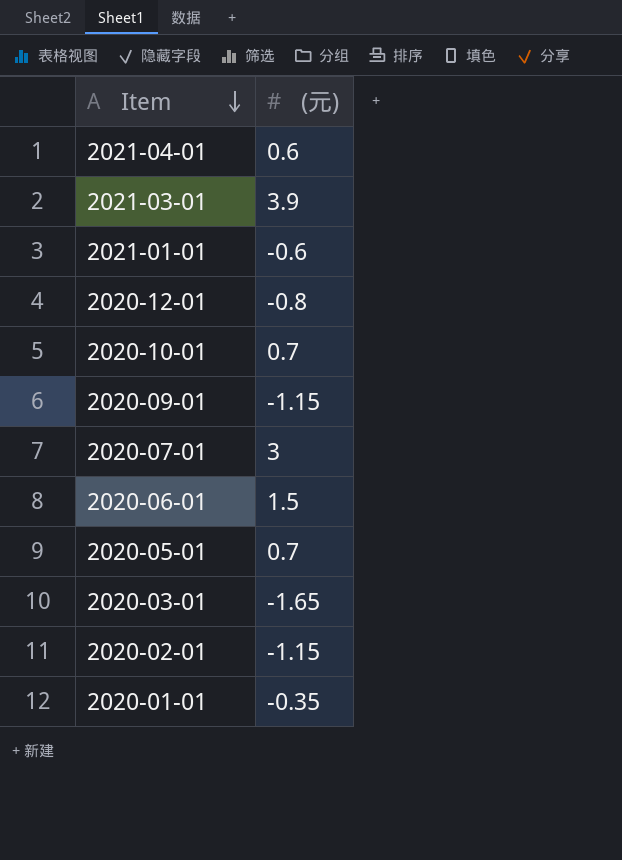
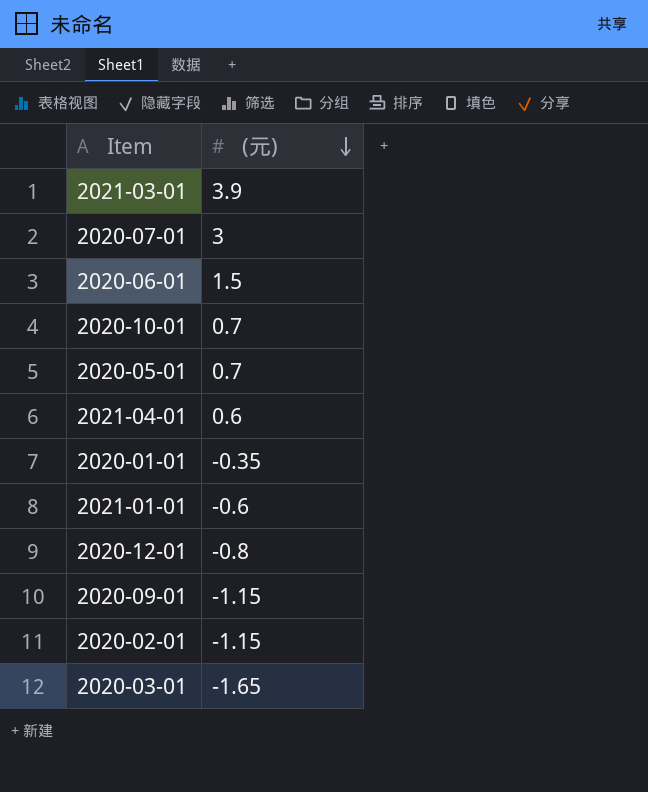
row order: Item descending -> (元) descending

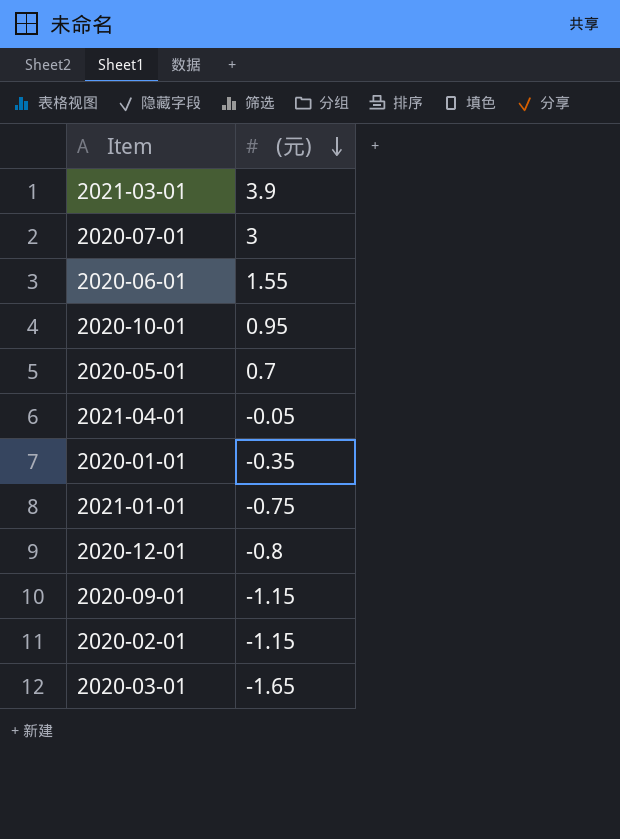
2020-06-01 | (元): 1.5 -> 1.55
2020-10-01 | (元): 0.7 -> 0.95
2021-04-01 | (元): 0.6 -> -0.05
2021-01-01 | (元): -0.6 -> -0.75

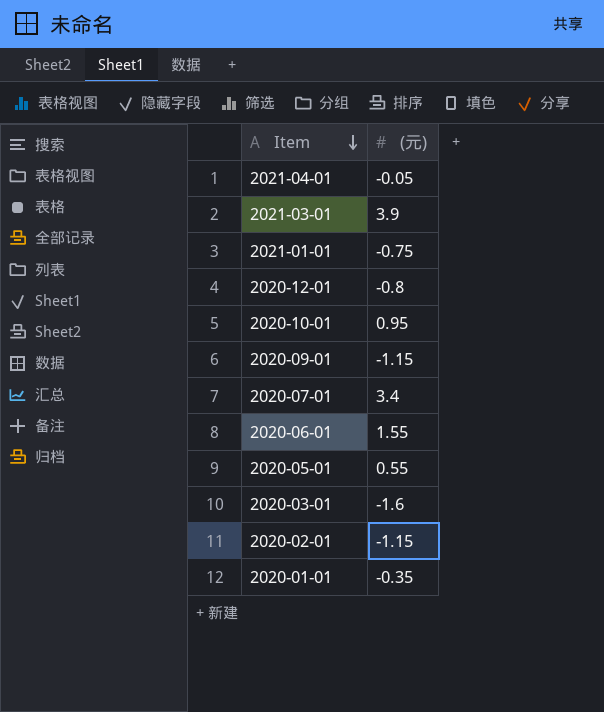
row order: (元) descending -> Item descending
2020-07-01 | (元): 3 -> 3.4
2020-05-01 | (元): 0.7 -> 0.55
2020-03-01 | (元): -1.65 -> -1.6

